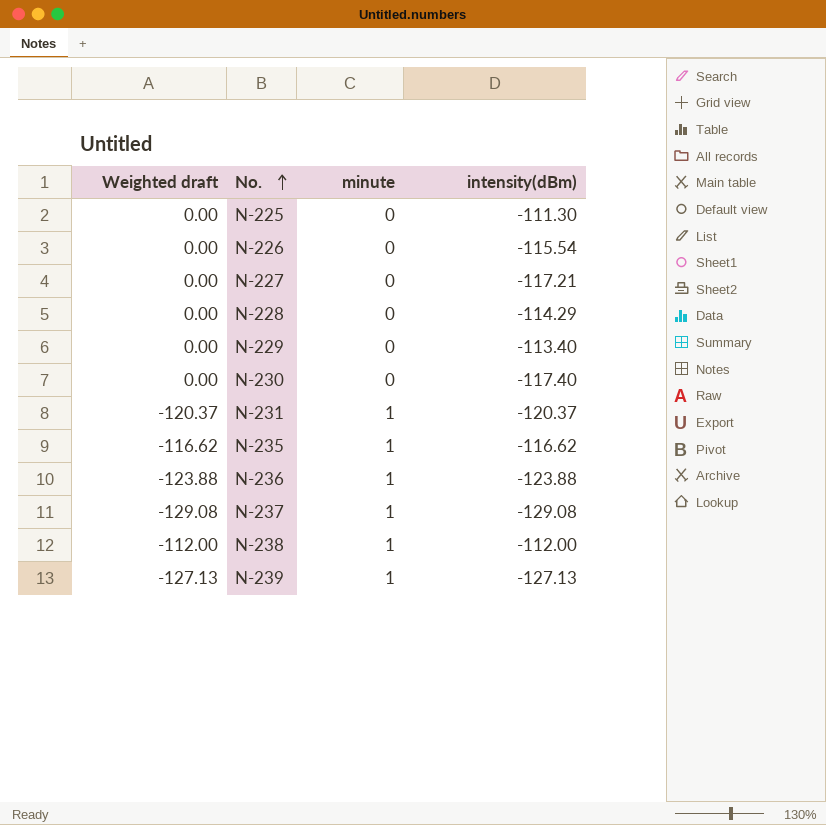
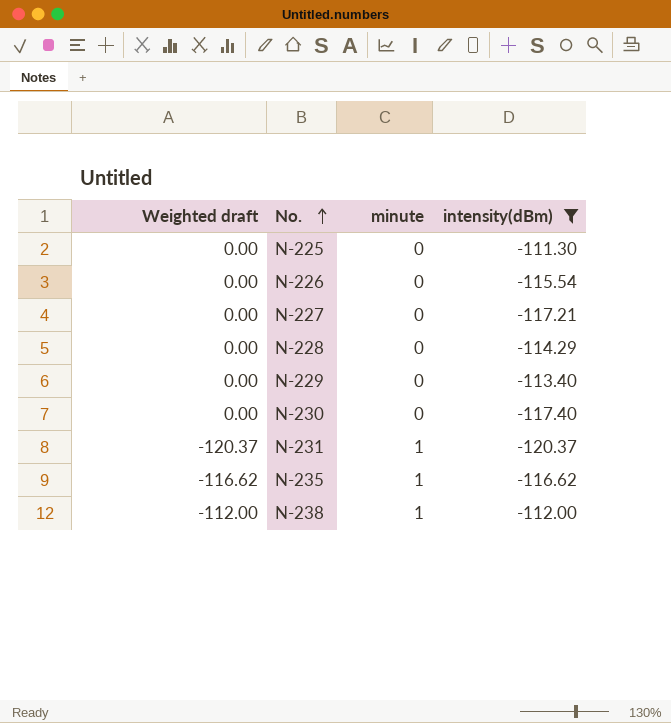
filter: none -> intensity(dBm) >= -120.37

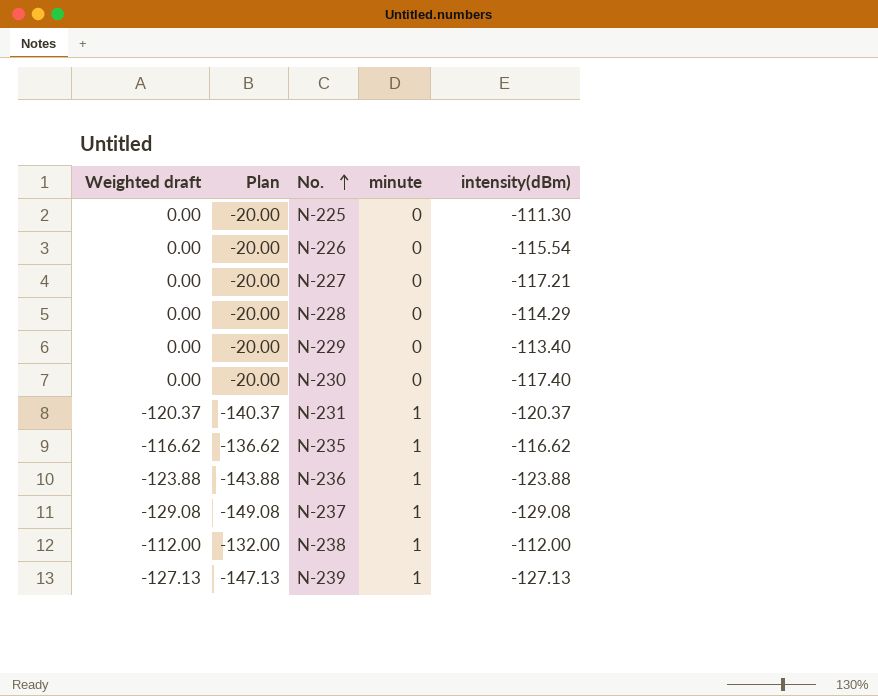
filter: intensity(dBm) >= -120.37 -> none
column Plan | formula: none -> [Weighted draft] - 20

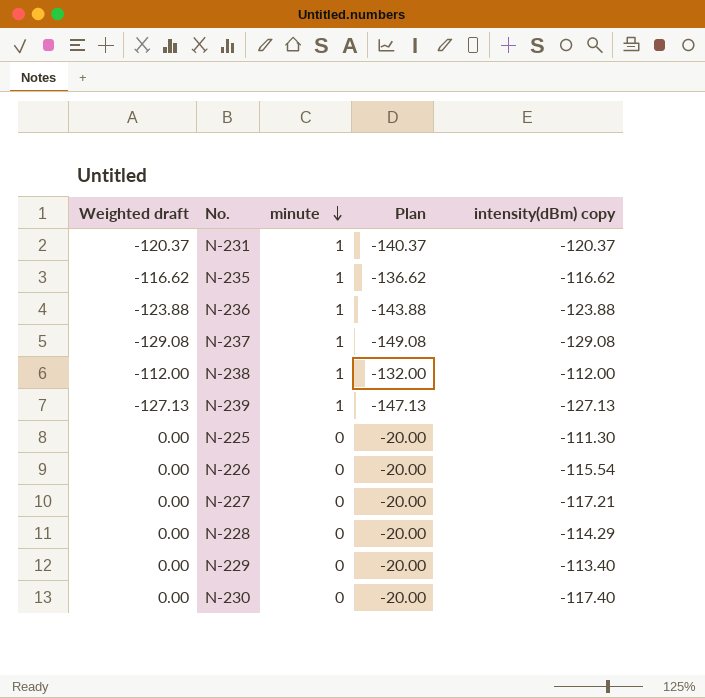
row order: No. ascending -> minute descending
column Plan | position: 2 -> 4
column name: intensity(dBm) -> intensity(dBm) copy

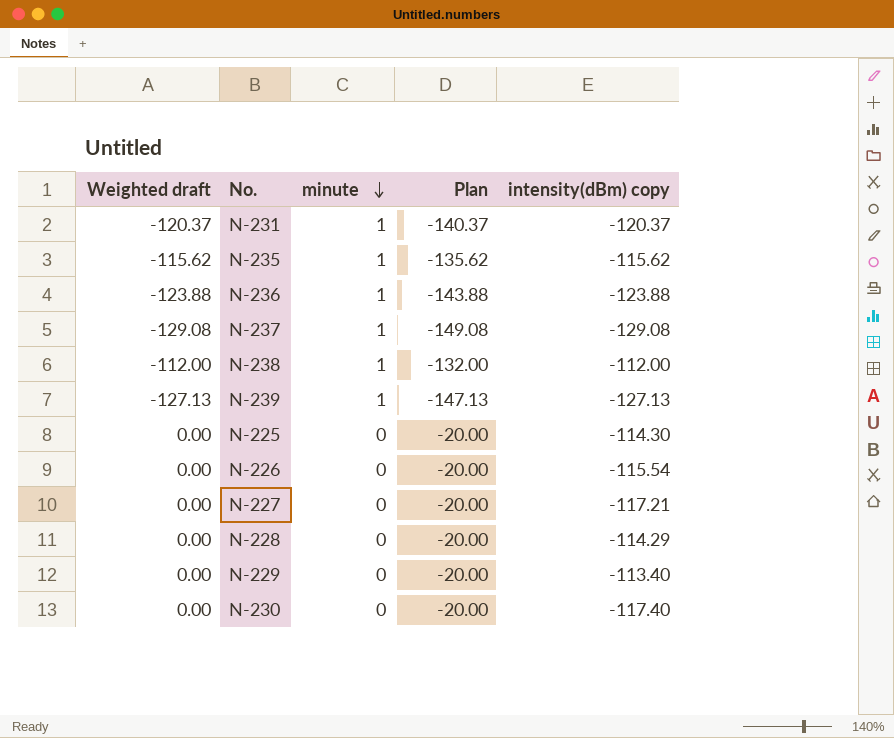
N-235 | Weighted draft: -116.62 -> -115.62
N-235 | Plan: -136.62 -> -135.62
N-235 | intensity(dBm) copy: -116.62 -> -115.62
N-225 | intensity(dBm) copy: -111.30 -> -114.30

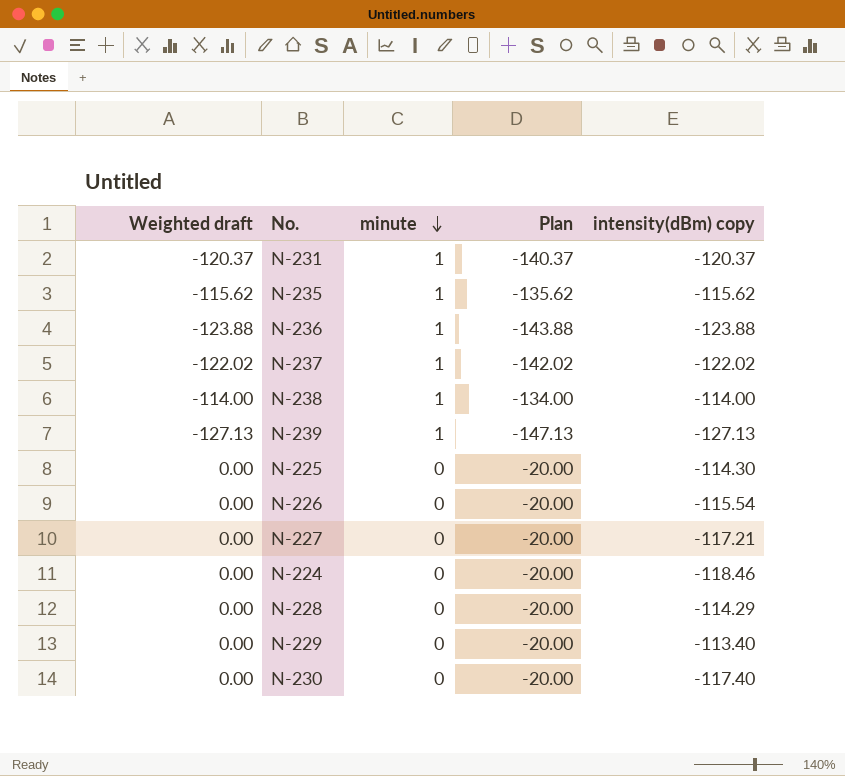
N-237 | Weighted draft: -129.08 -> -122.02
N-237 | Plan: -149.08 -> -142.02
N-237 | intensity(dBm) copy: -129.08 -> -122.02
N-238 | Weighted draft: -112.00 -> -114.00
N-238 | Plan: -132.00 -> -134.00
N-238 | intensity(dBm) copy: -112.00 -> -114.00
row N-224: none -> 0.00 | 0 | -20.00 | -118.46

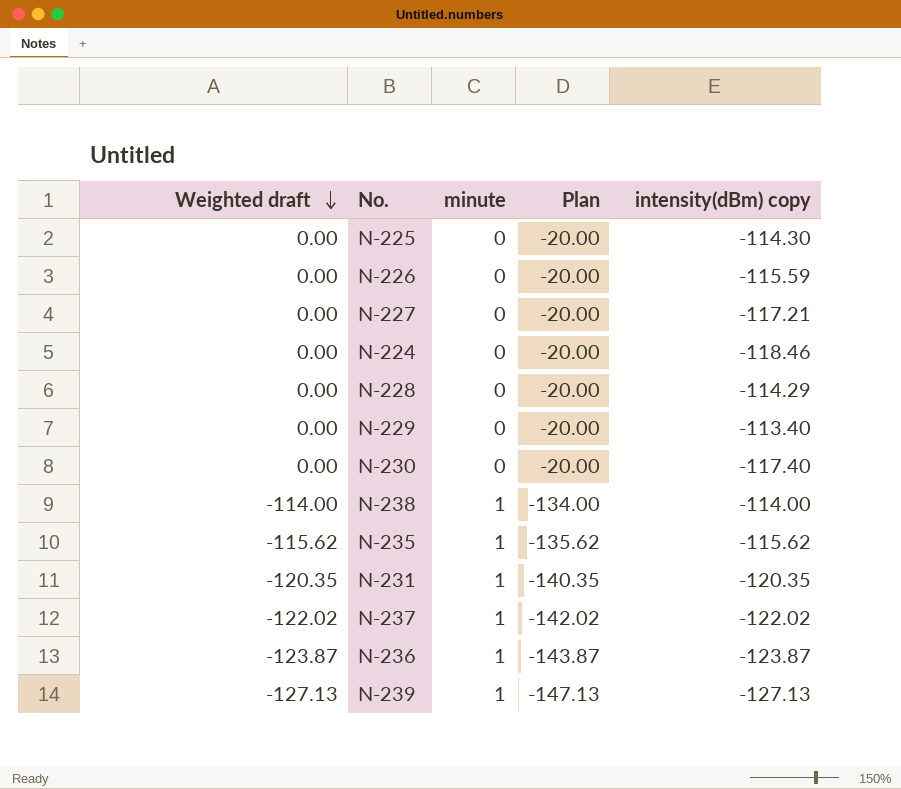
row order: minute descending -> Weighted draft descending
N-226 | intensity(dBm) copy: -115.54 -> -115.59
N-231 | Weighted draft: -120.37 -> -120.35
N-231 | Plan: -140.37 -> -140.35
N-231 | intensity(dBm) copy: -120.37 -> -120.35
N-236 | Weighted draft: -123.88 -> -123.87
N-236 | Plan: -143.88 -> -143.87
N-236 | intensity(dBm) copy: -123.88 -> -123.87

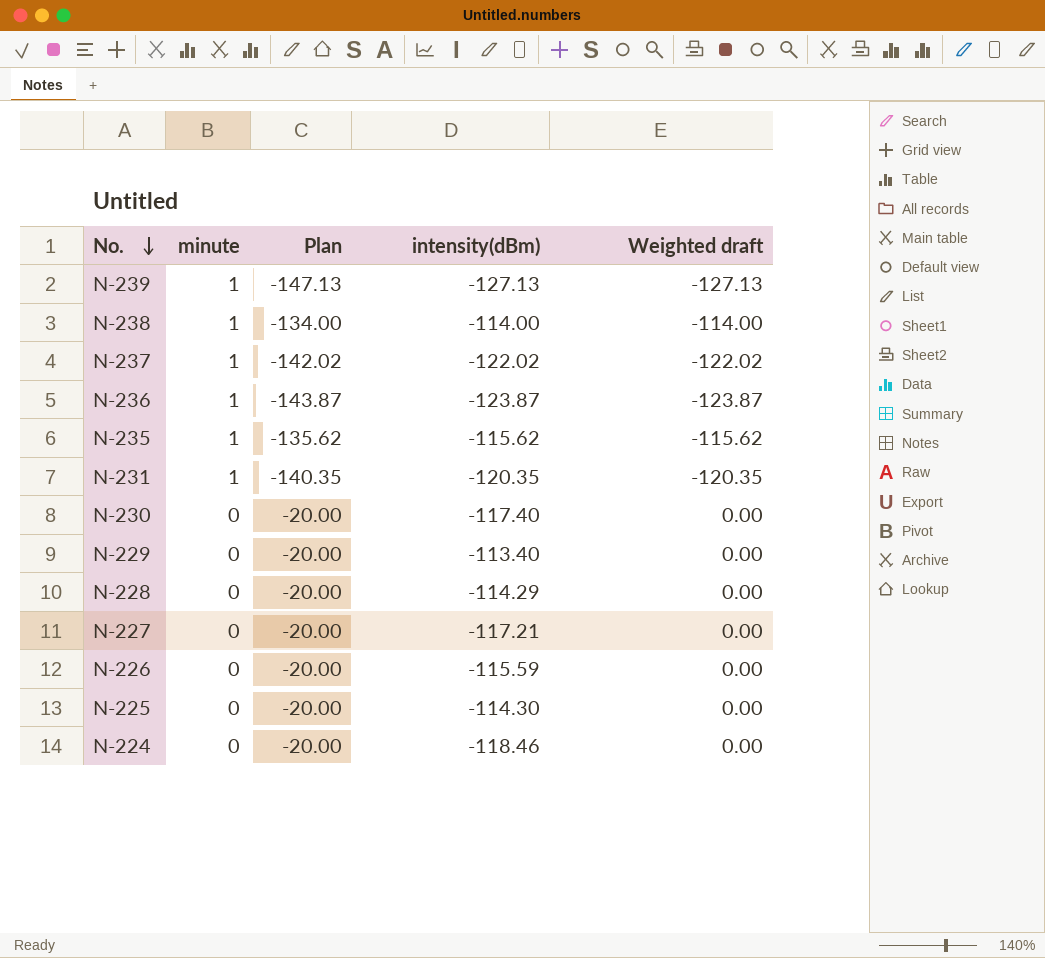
row order: Weighted draft descending -> No. descending
column name: intensity(dBm) copy -> intensity(dBm)
column Weighted draft | position: 1 -> 5

